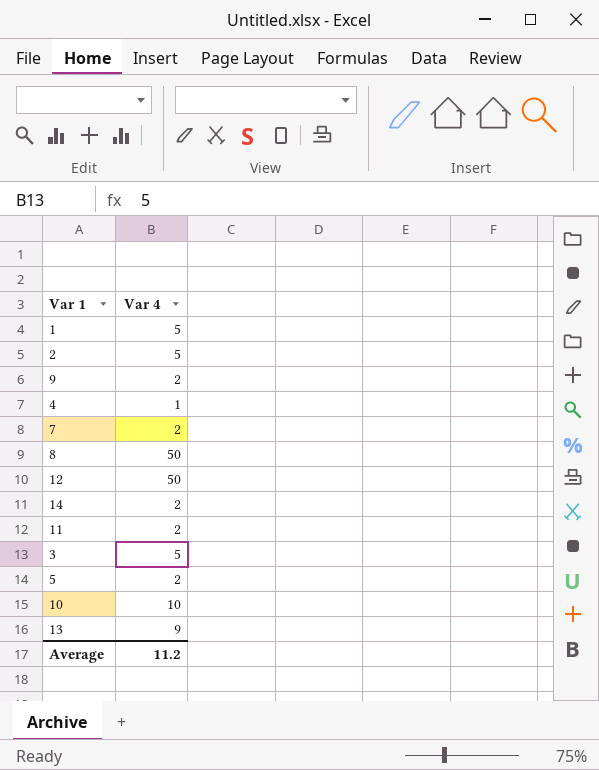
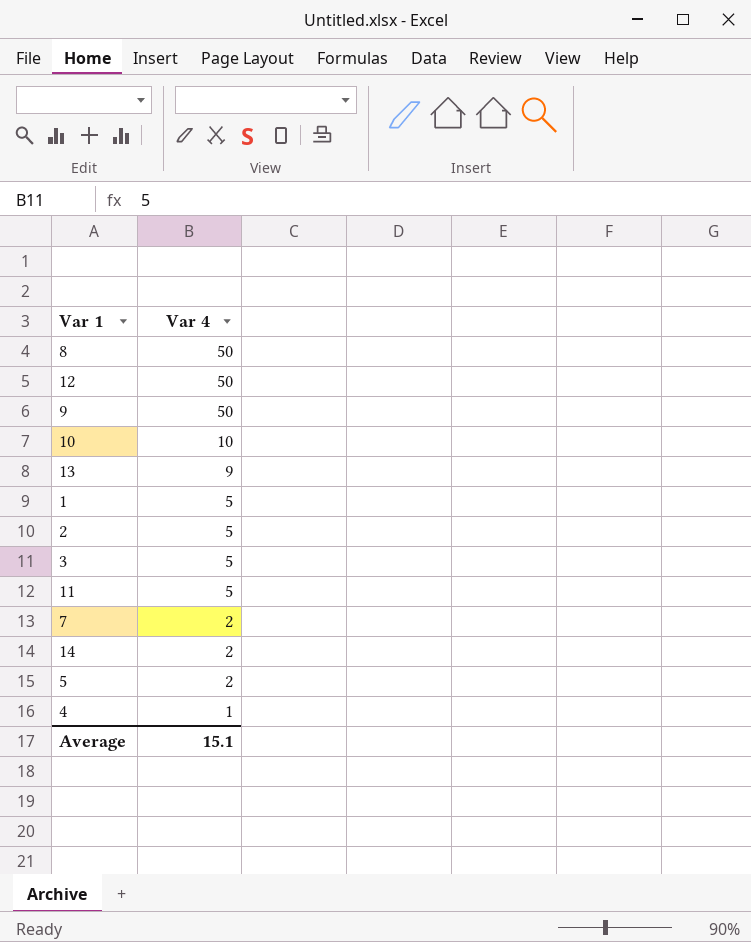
row order: none -> Var 4 descending
9 | Var 4: 2 -> 50
11 | Var 4: 2 -> 5
Average | Var 4: 11.2 -> 15.1

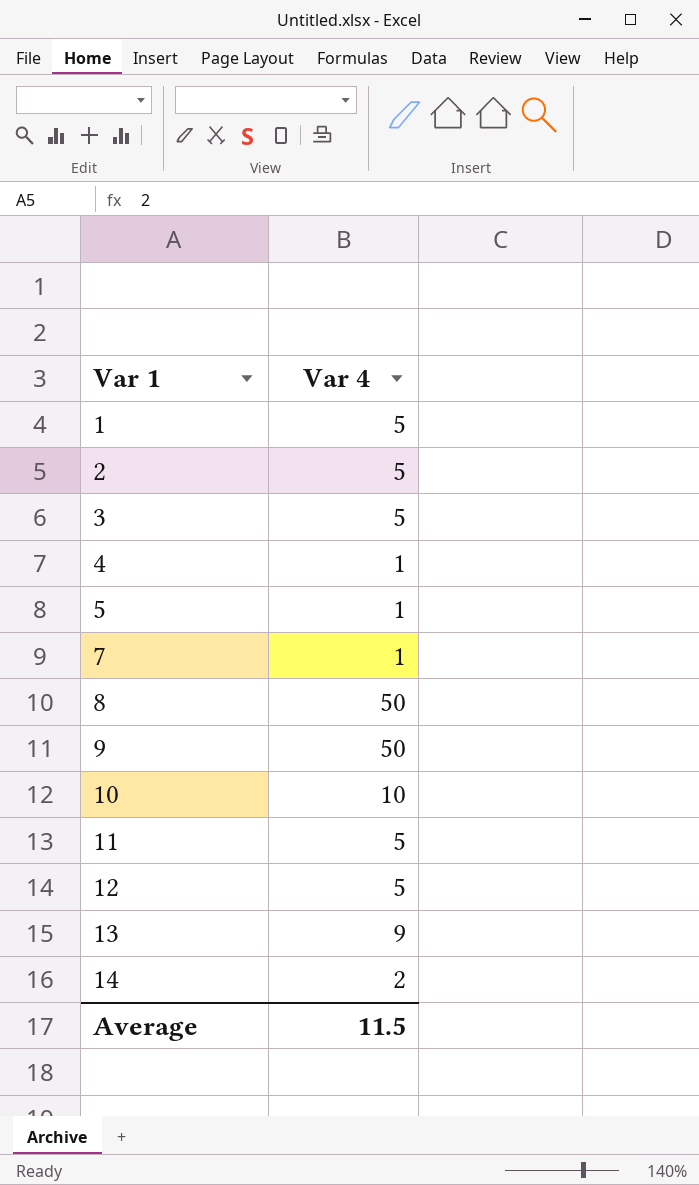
row order: Var 4 descending -> Var 1 ascending
5 | Var 4: 2 -> 1
7 | Var 4: 2 -> 1
12 | Var 4: 50 -> 5
Average | Var 4: 15.1 -> 11.5

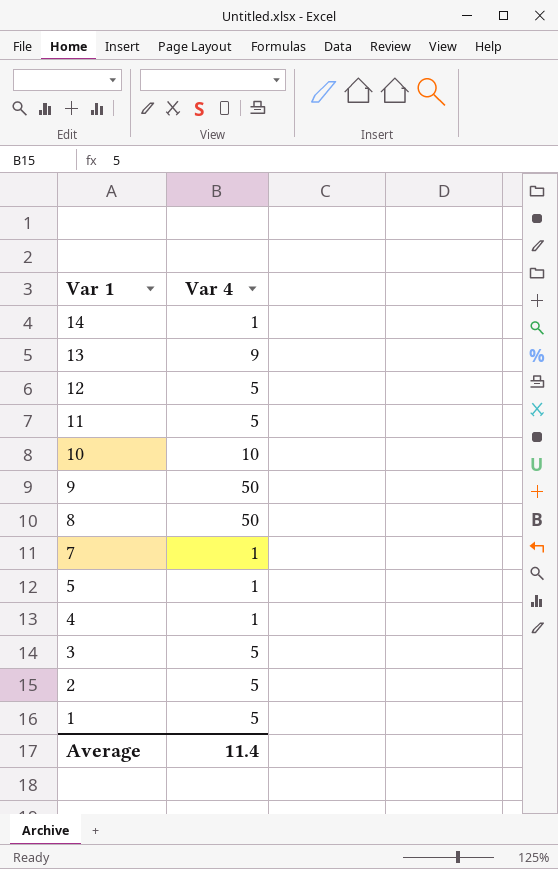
row order: Var 1 ascending -> Var 1 descending
14 | Var 4: 2 -> 1
Average | Var 4: 11.5 -> 11.4

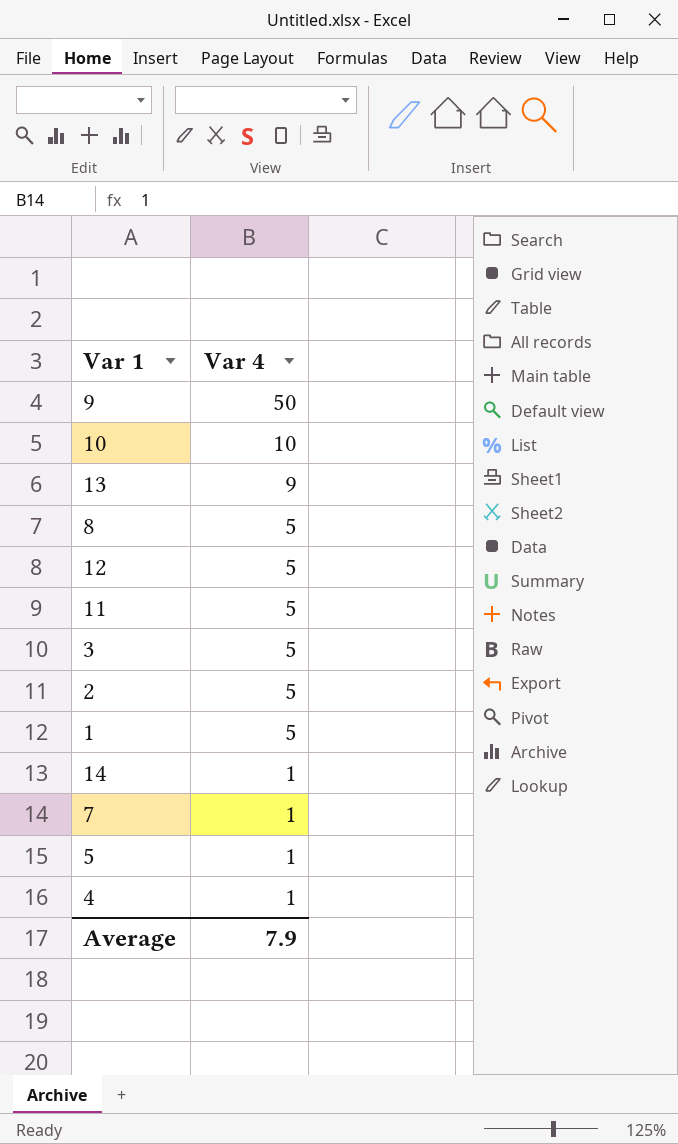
row order: Var 1 descending -> Var 4 descending
8 | Var 4: 50 -> 5
Average | Var 4: 11.4 -> 7.9

